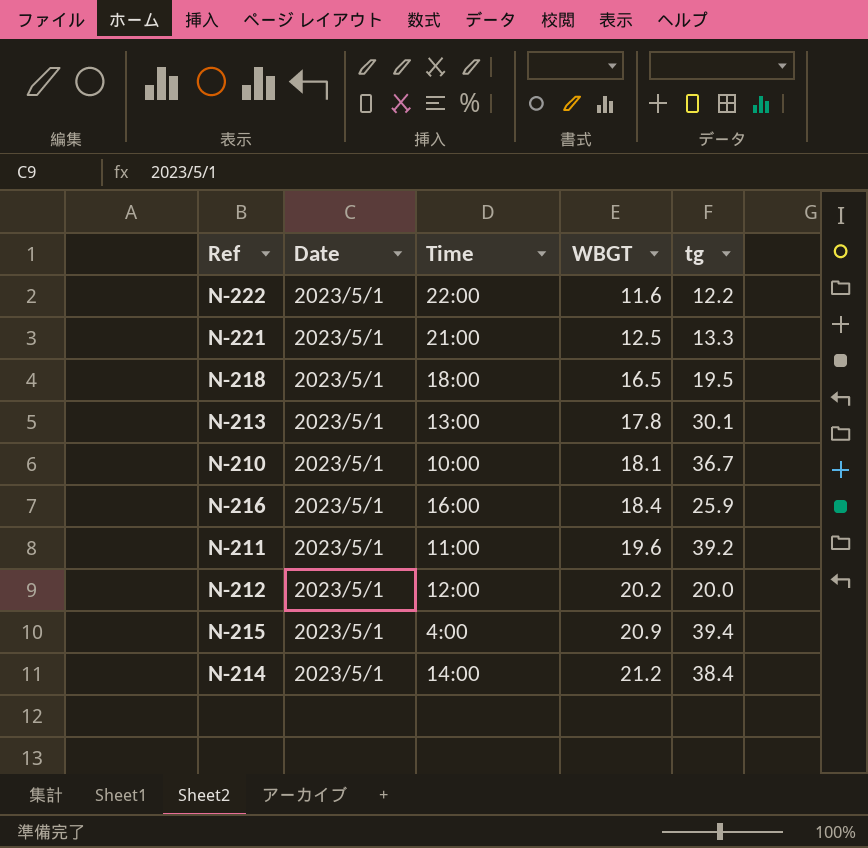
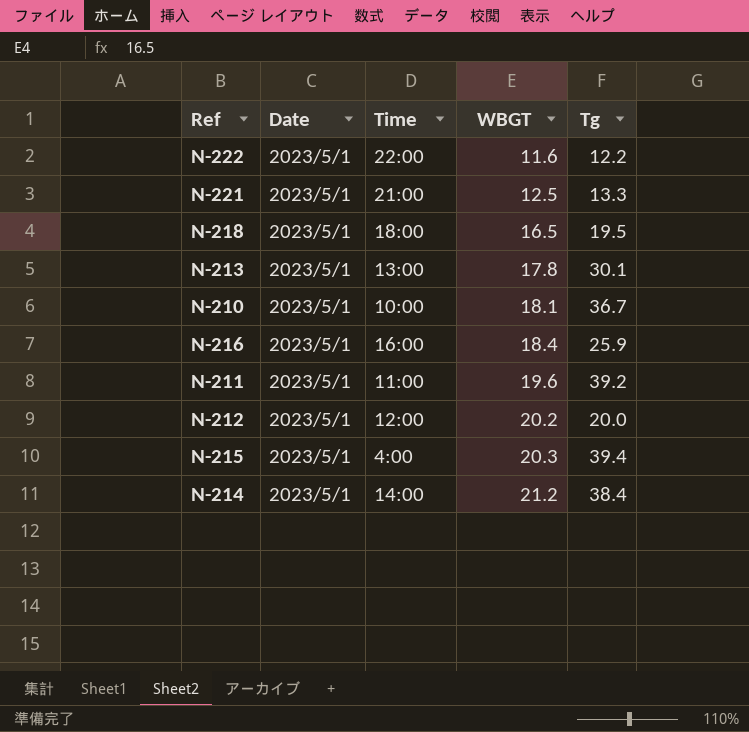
column name: tg -> Tg
N-215 | WBGT: 20.9 -> 20.3

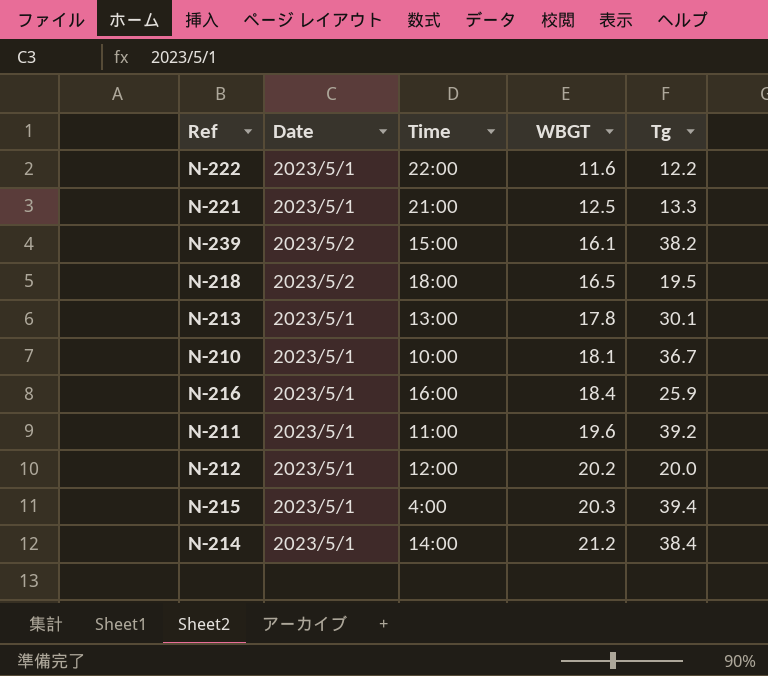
row N-239: none -> 2023/5/2 | 15:00 | 16.1 | 38.2
N-218 | Date: 2023/5/1 -> 2023/5/2

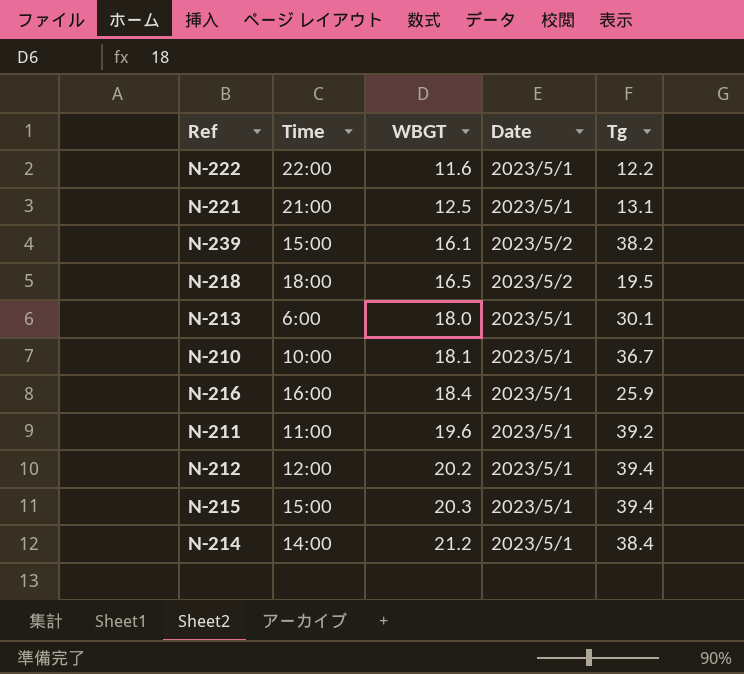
column Date | position: 2 -> 4
N-221 | Tg: 13.3 -> 13.1
N-213 | Time: 13:00 -> 6:00
N-213 | WBGT: 17.8 -> 18.0
N-212 | Tg: 20.0 -> 39.4
N-215 | Time: 4:00 -> 15:00

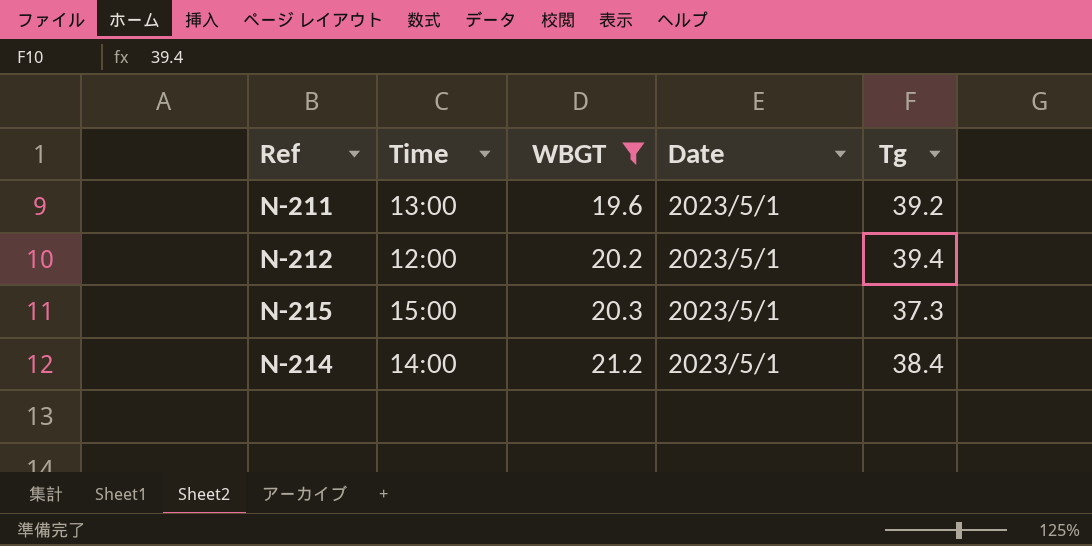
filter: none -> WBGT >= 19.6
N-211 | Time: 11:00 -> 13:00
N-215 | Tg: 39.4 -> 37.3

